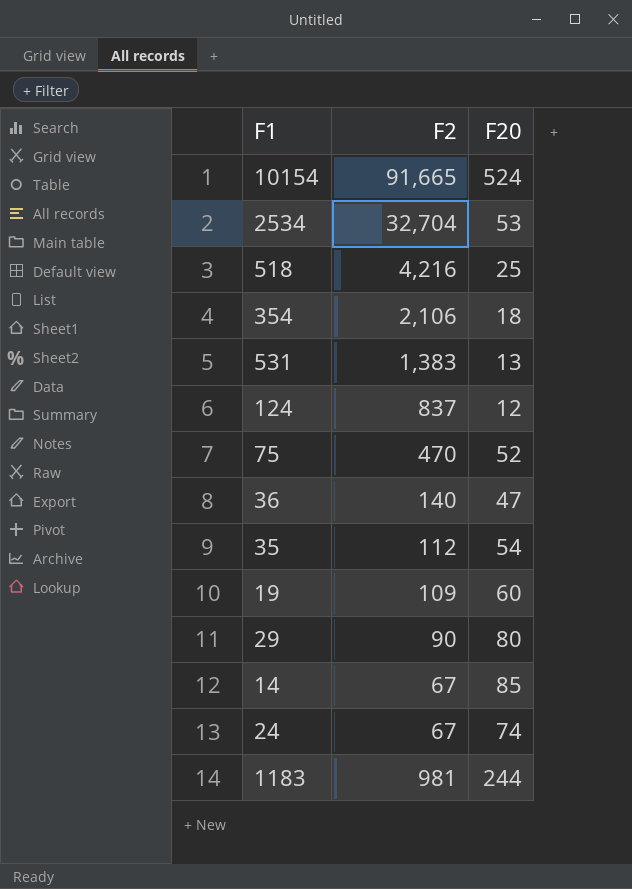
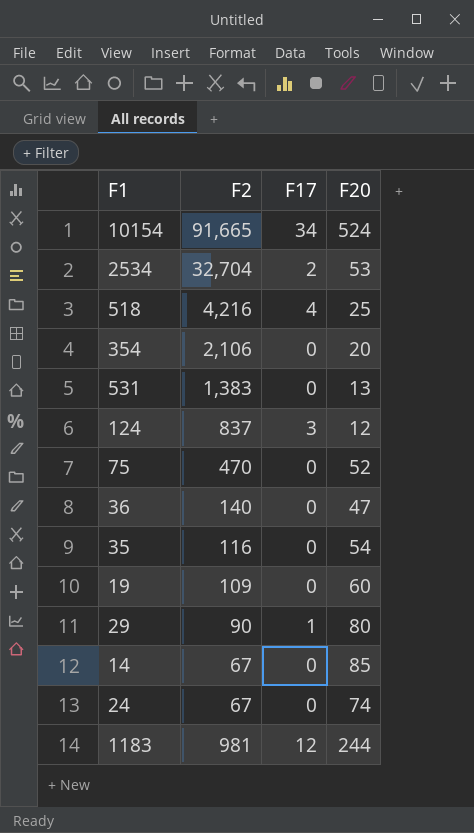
column F17 | position: none -> 3
354 | F20: 18 -> 20
35 | F2: 112 -> 116

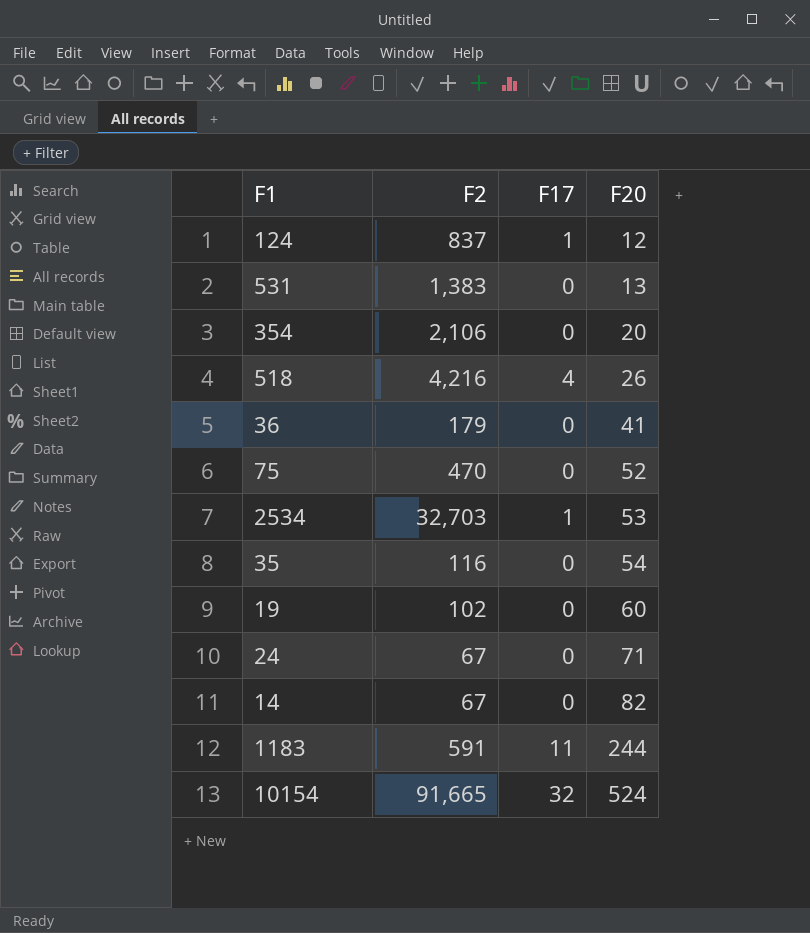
row order: none -> F20 ascending
row 29: 90 | 1 | 80 -> none
124 | F17: 3 -> 1
518 | F20: 25 -> 26
36 | F2: 140 -> 179
36 | F20: 47 -> 41
2534 | F2: 32,704 -> 32,703
2534 | F17: 2 -> 1
19 | F2: 109 -> 102
24 | F20: 74 -> 71
14 | F20: 85 -> 82
1183 | F2: 981 -> 591
1183 | F17: 12 -> 11
10154 | F17: 34 -> 32

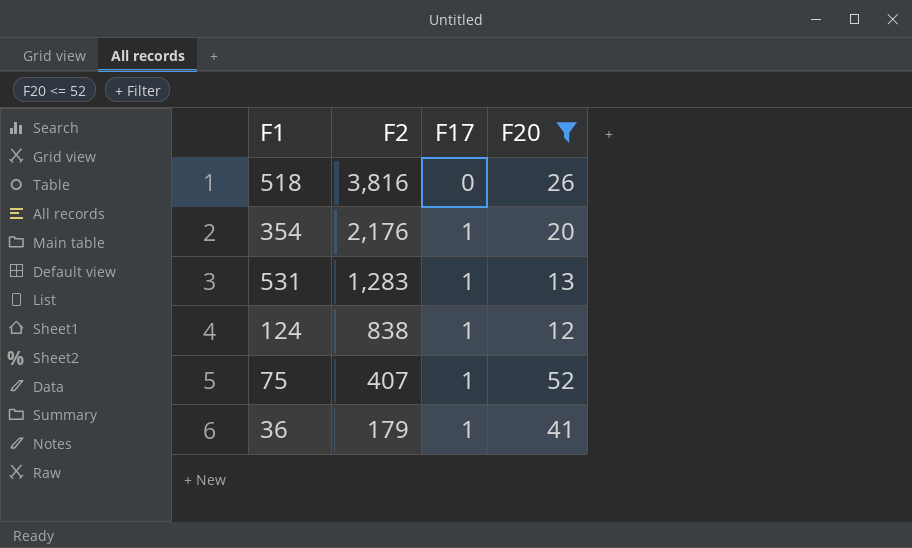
filter: none -> F20 <= 52
row order: F20 ascending -> F2 descending
518 | F2: 4,216 -> 3,816
518 | F17: 4 -> 0
354 | F2: 2,106 -> 2,176
354 | F17: 0 -> 1
531 | F2: 1,383 -> 1,283
531 | F17: 0 -> 1
124 | F2: 837 -> 838
75 | F2: 470 -> 407
75 | F17: 0 -> 1
36 | F17: 0 -> 1

